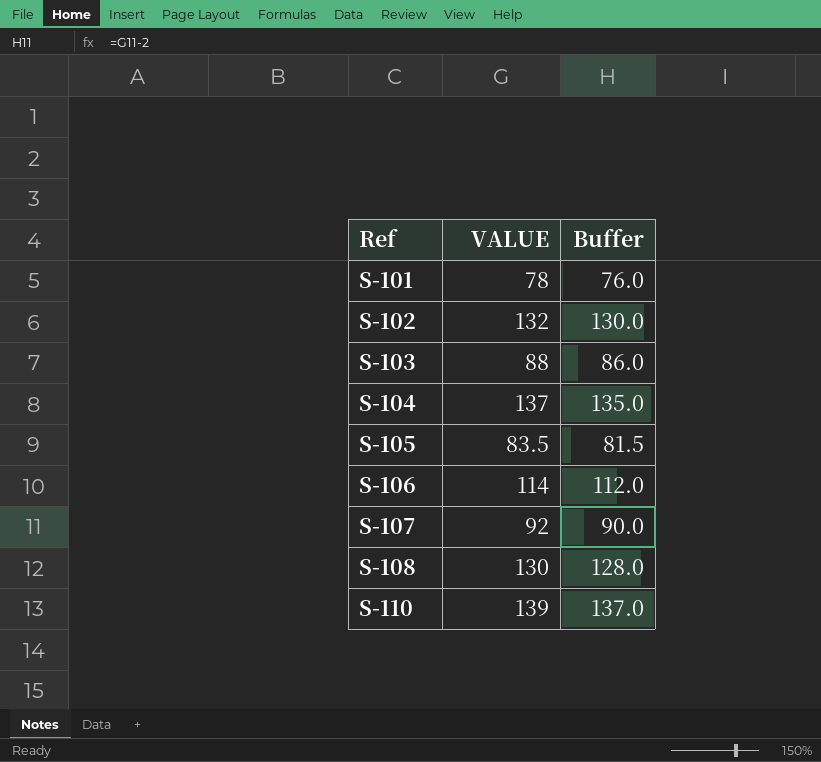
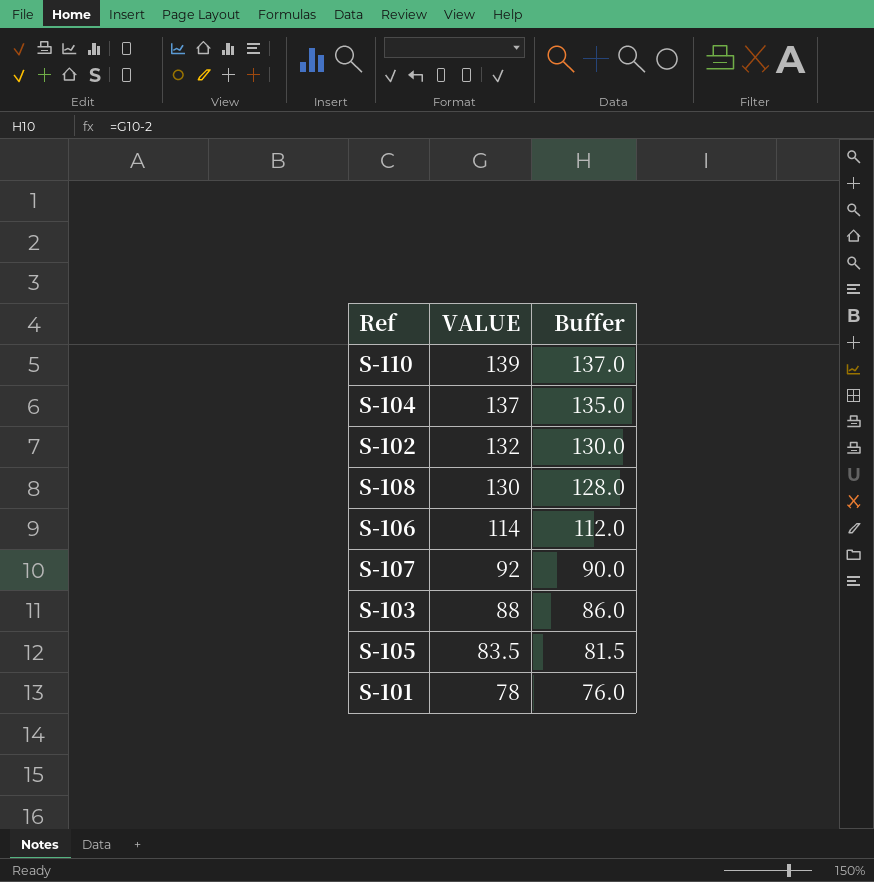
row order: Ref ascending -> VALUE descending

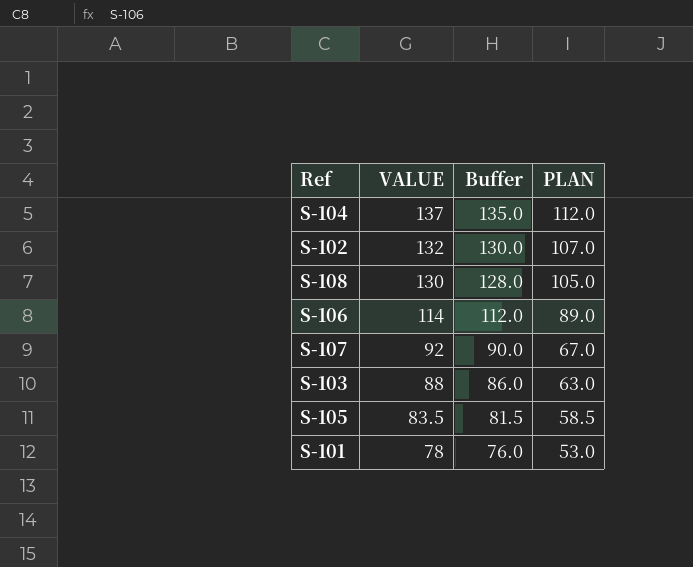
column PLAN | formula: none -> [VALUE] - 25
row S-110: 139 | 137.0 -> none

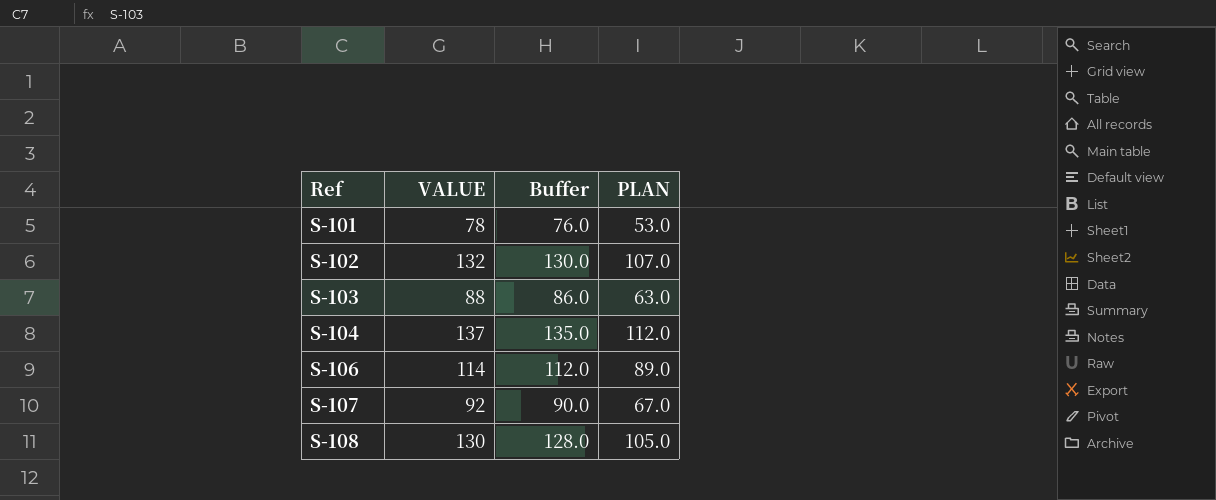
row order: VALUE descending -> Ref ascending
row S-105: 83.5 | 81.5 | 58.5 -> none

